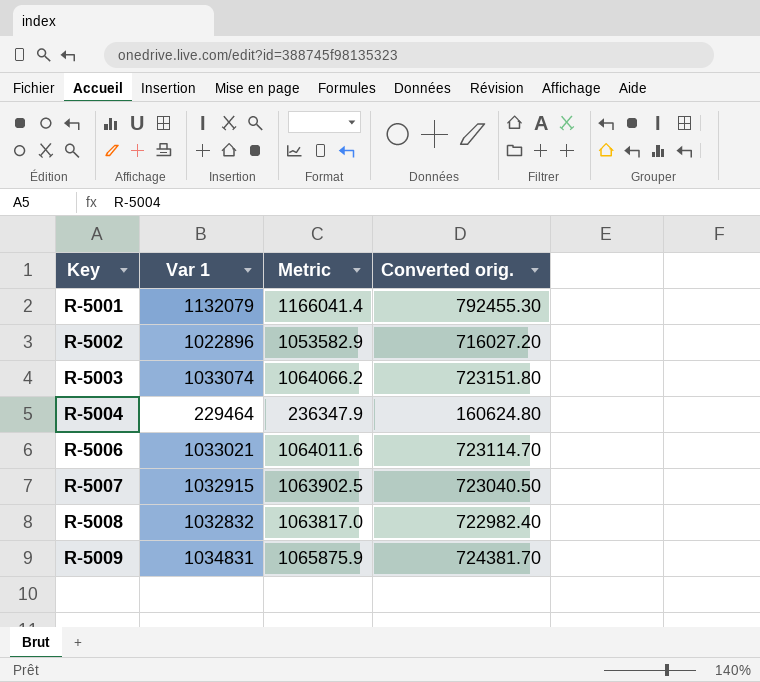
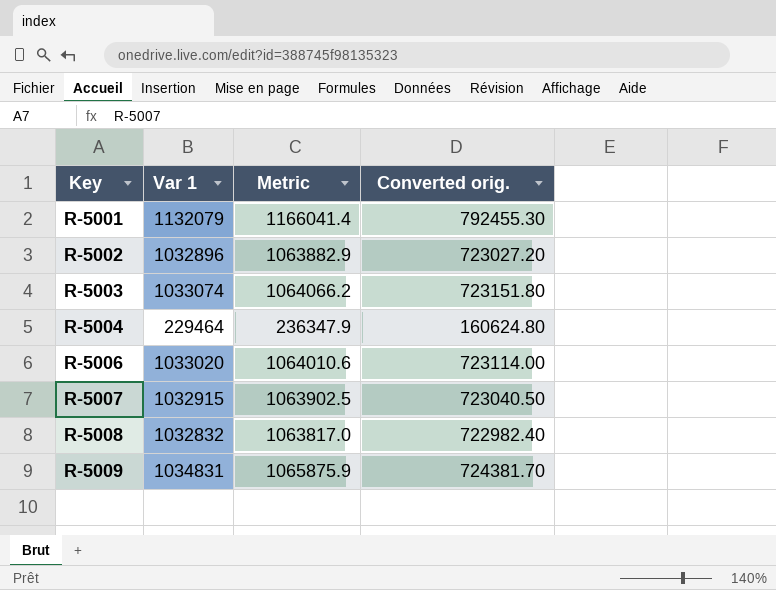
R-5002 | Var 1: 1022896 -> 1032896
R-5002 | Metric: 1053582.9 -> 1063882.9
R-5002 | Converted orig.: 716027.20 -> 723027.20
R-5006 | Var 1: 1033021 -> 1033020
R-5006 | Metric: 1064011.6 -> 1064010.6
R-5006 | Converted orig.: 723114.70 -> 723114.00

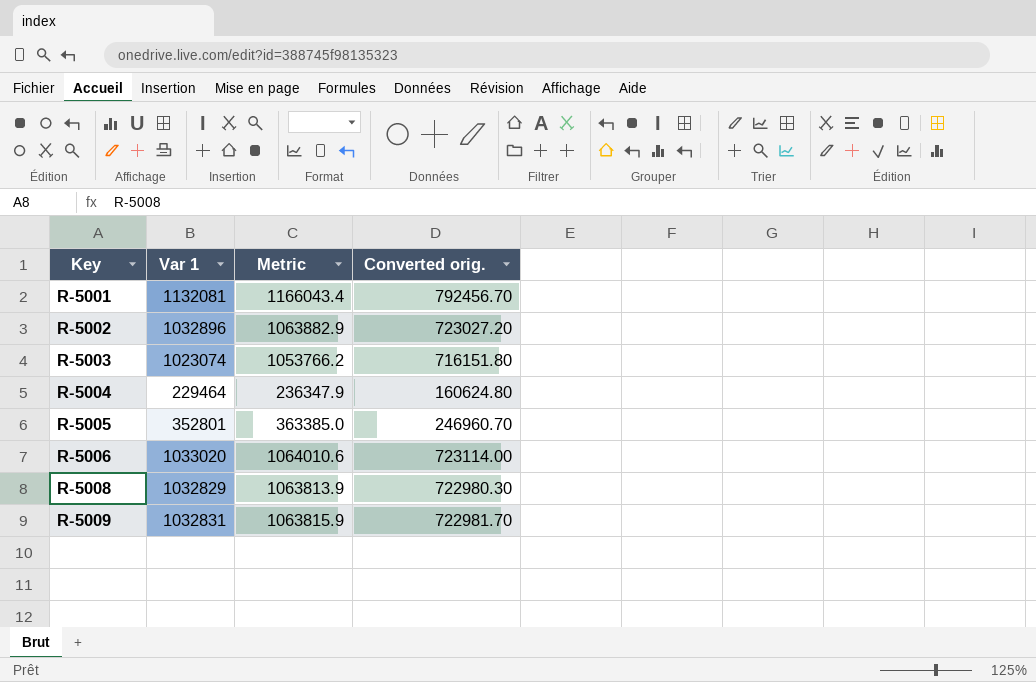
row R-5007: 1032915 | 1063902.5 | 723040.50 -> none
R-5001 | Var 1: 1132079 -> 1132081
R-5001 | Metric: 1166041.4 -> 1166043.4
R-5001 | Converted orig.: 792455.30 -> 792456.70
R-5003 | Var 1: 1033074 -> 1023074
R-5003 | Metric: 1064066.2 -> 1053766.2
R-5003 | Converted orig.: 723151.80 -> 716151.80
row R-5005: none -> 352801 | 363385.0 | 246960.70
R-5008 | Var 1: 1032832 -> 1032829
R-5008 | Metric: 1063817.0 -> 1063813.9
R-5008 | Converted orig.: 722982.40 -> 722980.30
R-5009 | Var 1: 1034831 -> 1032831
R-5009 | Metric: 1065875.9 -> 1063815.9
R-5009 | Converted orig.: 724381.70 -> 722981.70

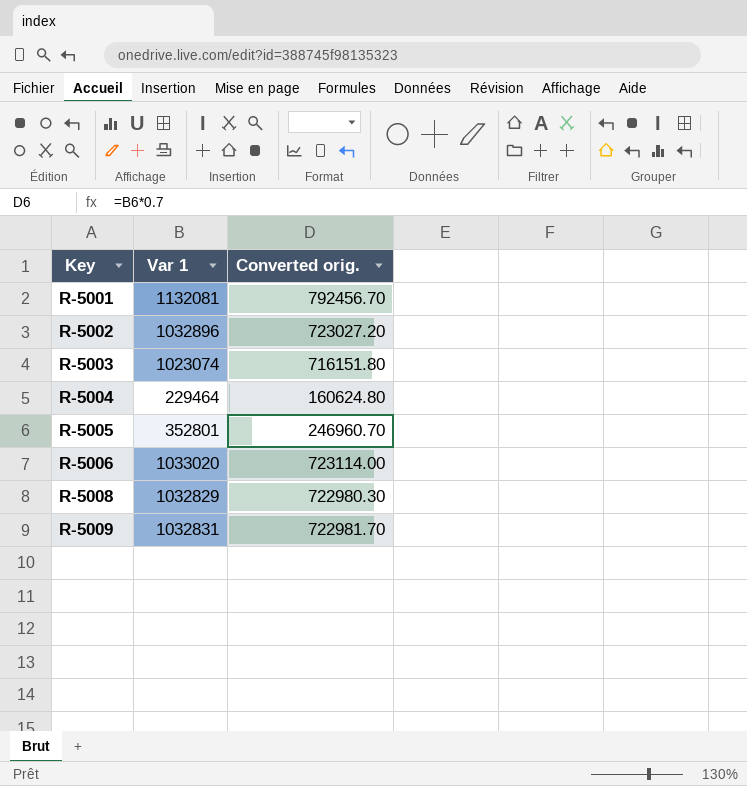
column Metric | formula: [Var 1] * 1.03 -> none

